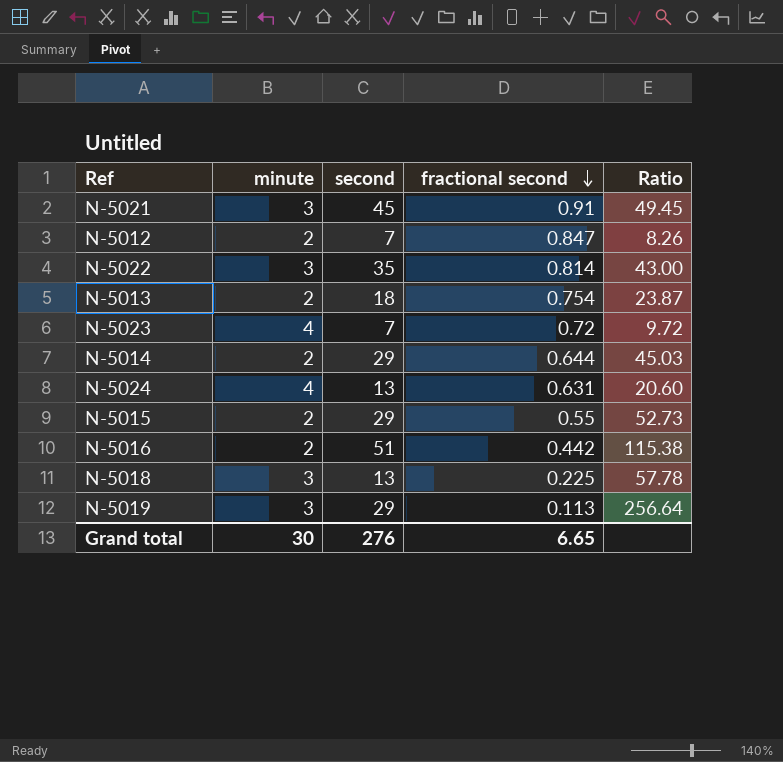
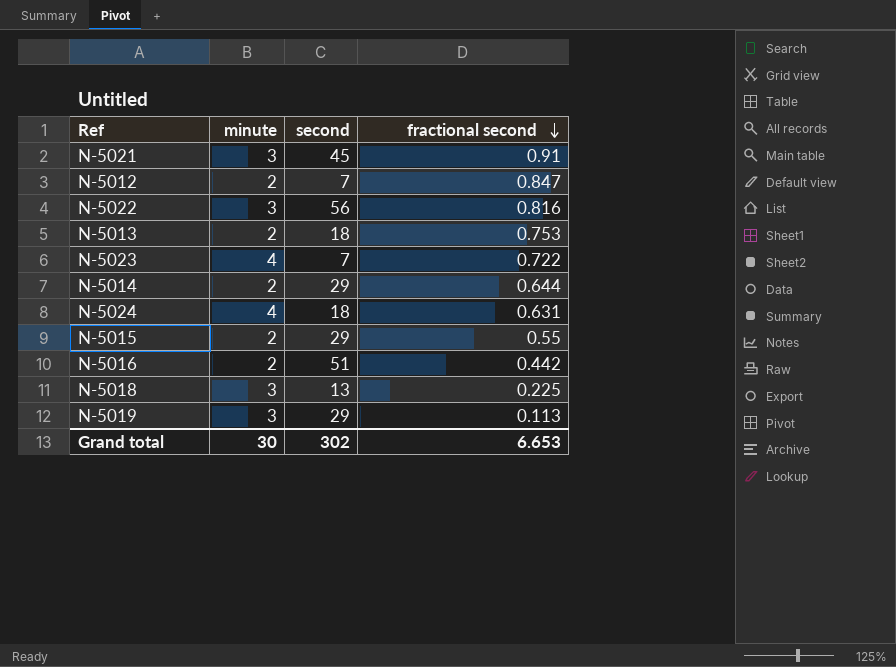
column Ratio | formula: [second] / [fractional second] -> none
N-5022 | second: 35 -> 56
N-5022 | fractional second: 0.814 -> 0.816
N-5013 | fractional second: 0.754 -> 0.753
N-5023 | fractional second: 0.72 -> 0.722
N-5024 | second: 13 -> 18
Grand total | second: 276 -> 302
Grand total | fractional second: 6.65 -> 6.653

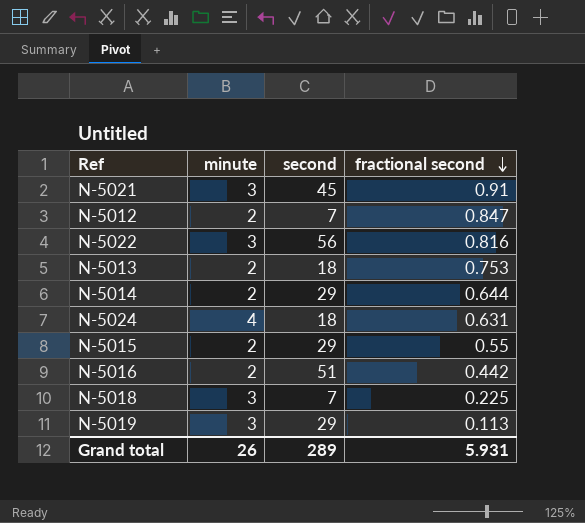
row N-5023: 4 | 7 | 0.722 -> none
N-5018 | second: 13 -> 7
Grand total | minute: 30 -> 26
Grand total | second: 302 -> 289
Grand total | fractional second: 6.653 -> 5.931

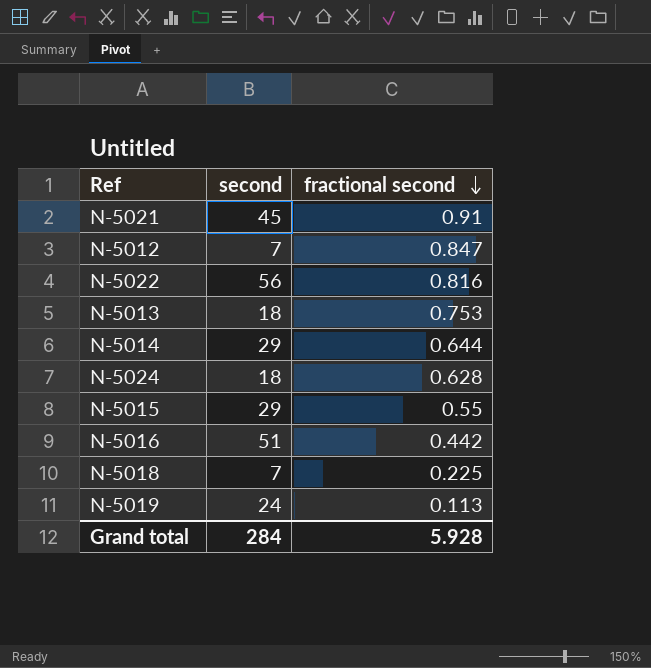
column minute | position: 2 -> none
N-5024 | fractional second: 0.631 -> 0.628
N-5019 | second: 29 -> 24
Grand total | second: 289 -> 284
Grand total | fractional second: 5.931 -> 5.928

